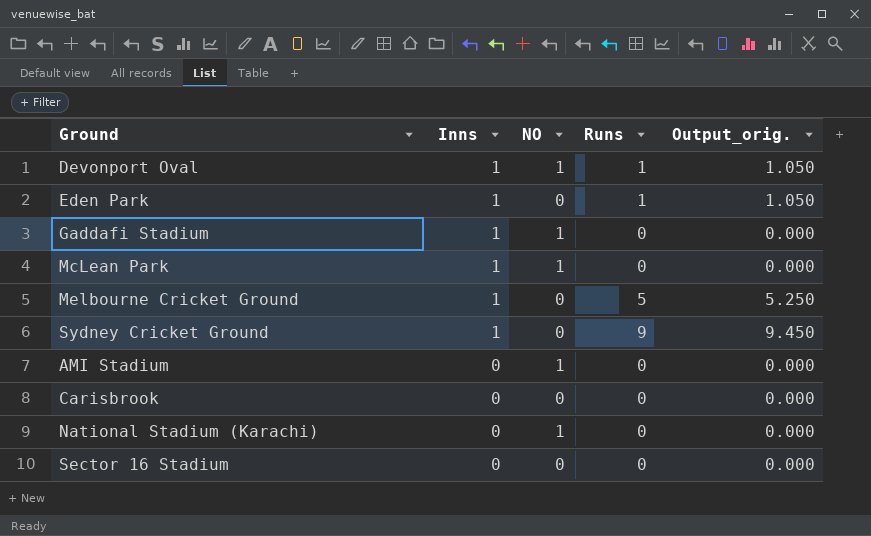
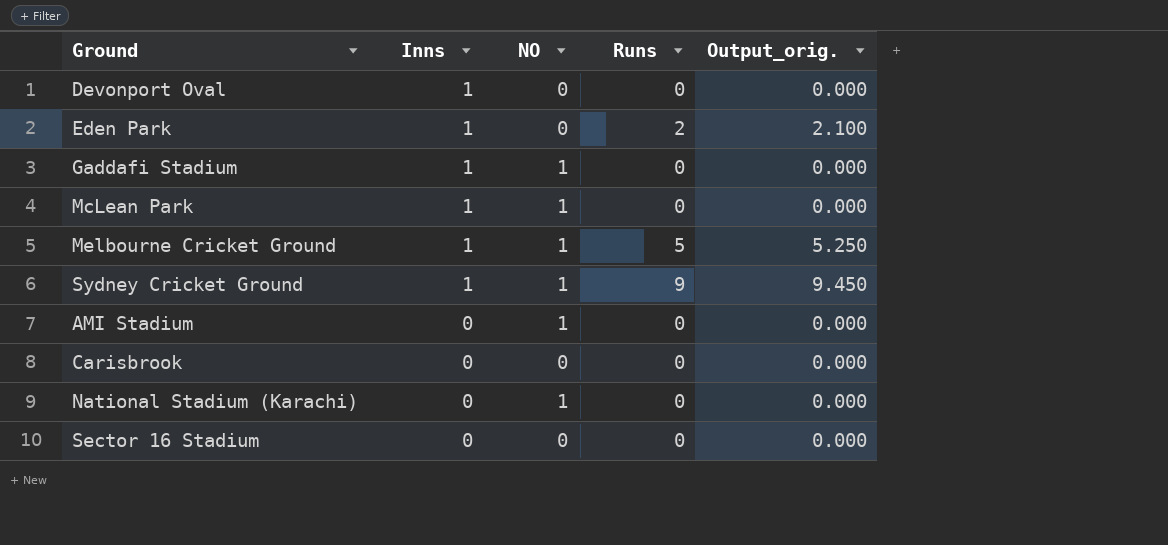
Devonport Oval | NO: 1 -> 0
Devonport Oval | Runs: 1 -> 0
Devonport Oval | Output_orig.: 1.050 -> 0.000
Eden Park | Runs: 1 -> 2
Eden Park | Output_orig.: 1.050 -> 2.100
Melbourne Cricket Ground | NO: 0 -> 1
Sydney Cricket Ground | NO: 0 -> 1

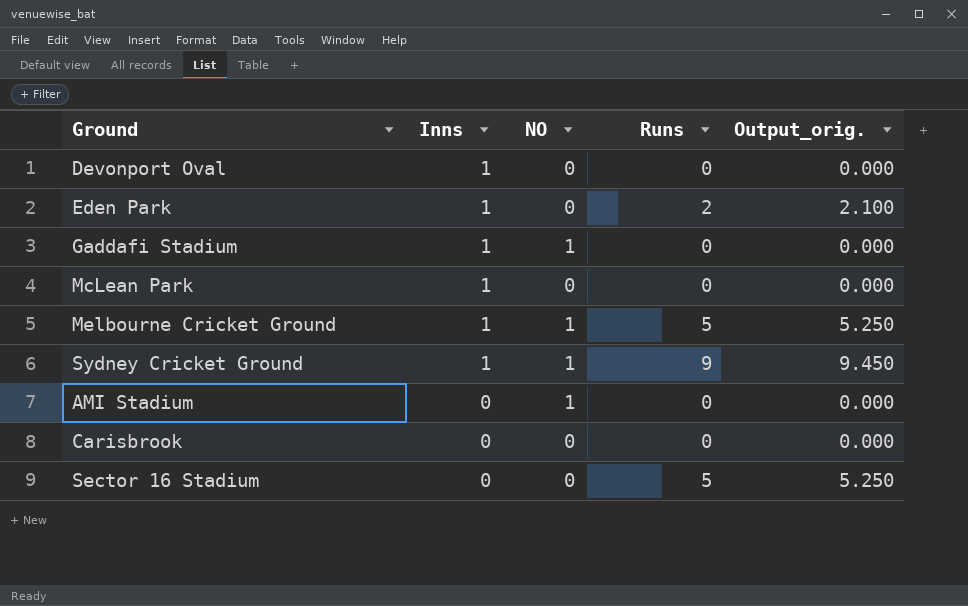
row National Stadium (Karachi): 0 | 1 | 0 | 0.000 -> none
McLean Park | NO: 1 -> 0
Sector 16 Stadium | Runs: 0 -> 5
Sector 16 Stadium | Output_orig.: 0.000 -> 5.250

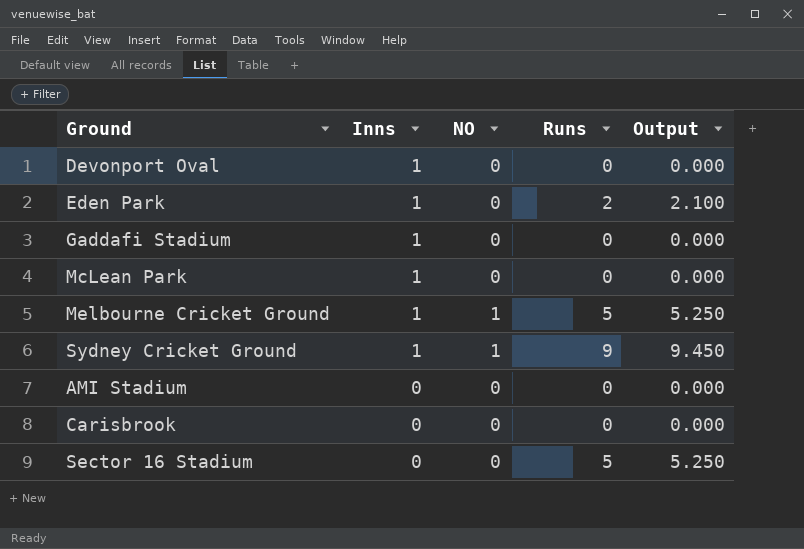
column name: Output_orig. -> Output
Gaddafi Stadium | NO: 1 -> 0
AMI Stadium | NO: 1 -> 0

